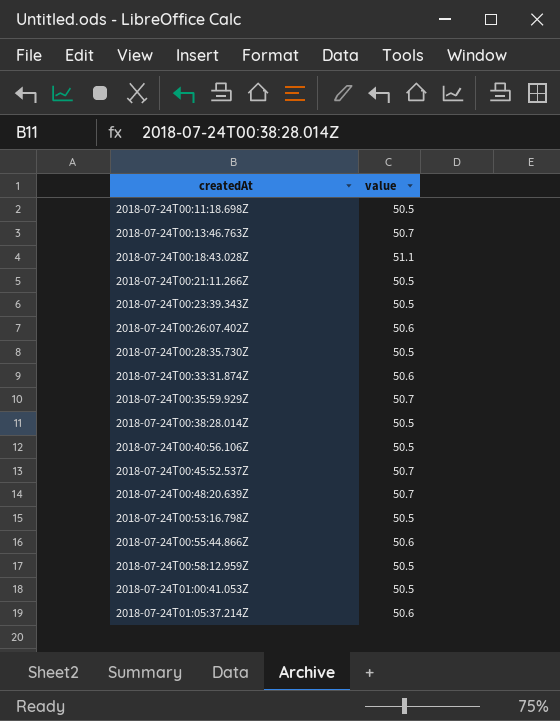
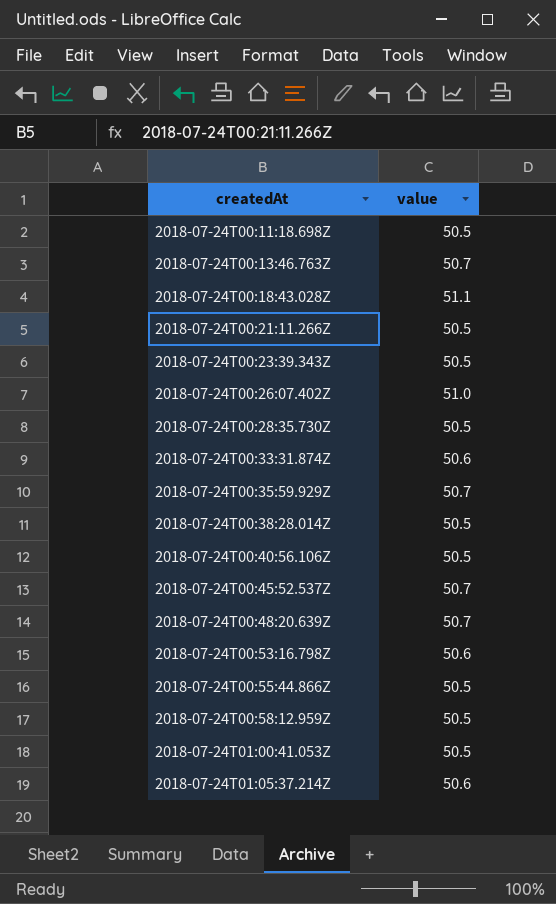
2018-07-24T00:26:07.402Z | value: 50.6 -> 51.0
2018-07-24T00:53:16.798Z | value: 50.5 -> 50.6
2018-07-24T00:55:44.866Z | value: 50.6 -> 50.5

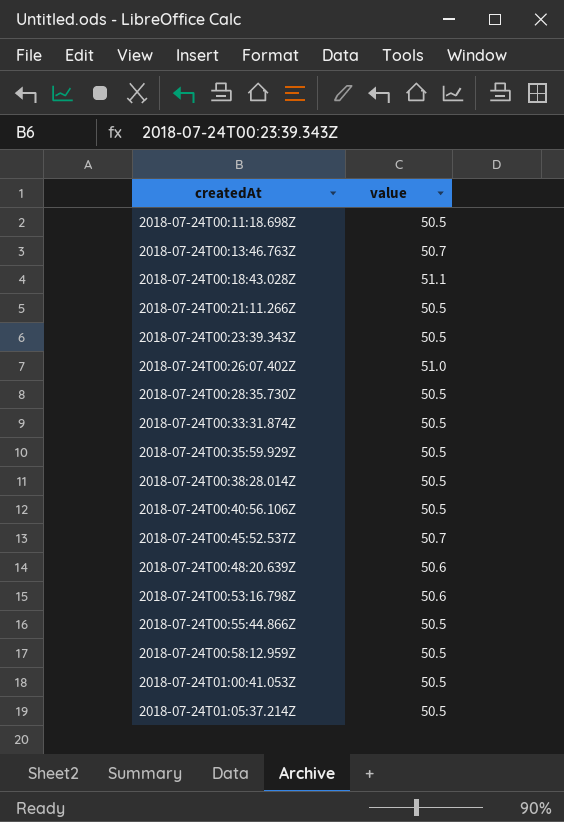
2018-07-24T00:33:31.874Z | value: 50.6 -> 50.5
2018-07-24T00:35:59.929Z | value: 50.7 -> 50.5
2018-07-24T00:48:20.639Z | value: 50.7 -> 50.6
2018-07-24T01:05:37.214Z | value: 50.6 -> 50.5

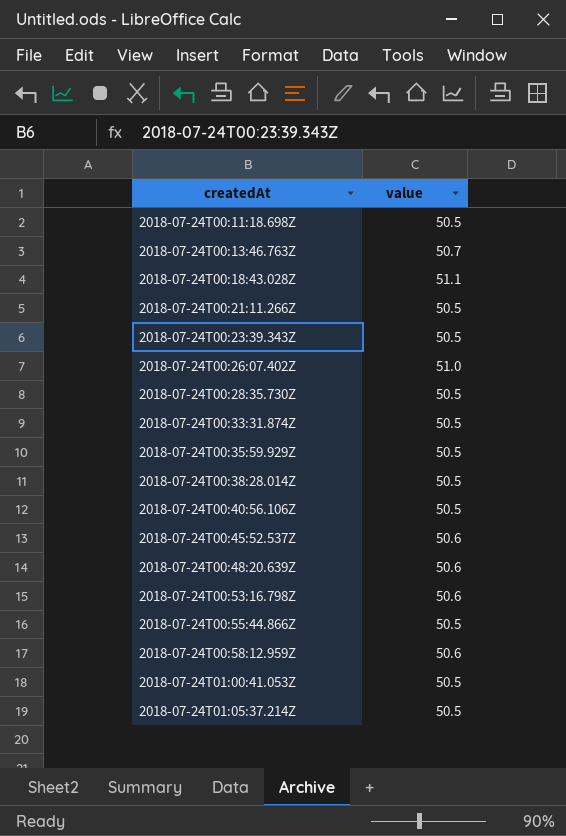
2018-07-24T00:45:52.537Z | value: 50.7 -> 50.6
2018-07-24T00:58:12.959Z | value: 50.5 -> 50.6

